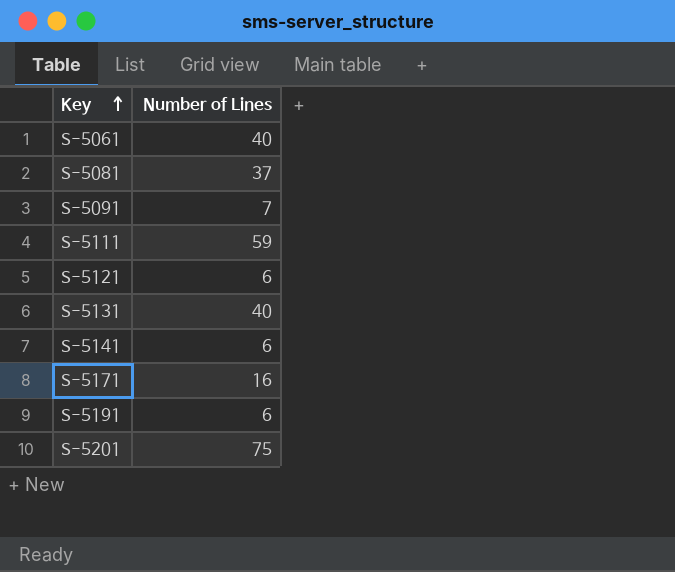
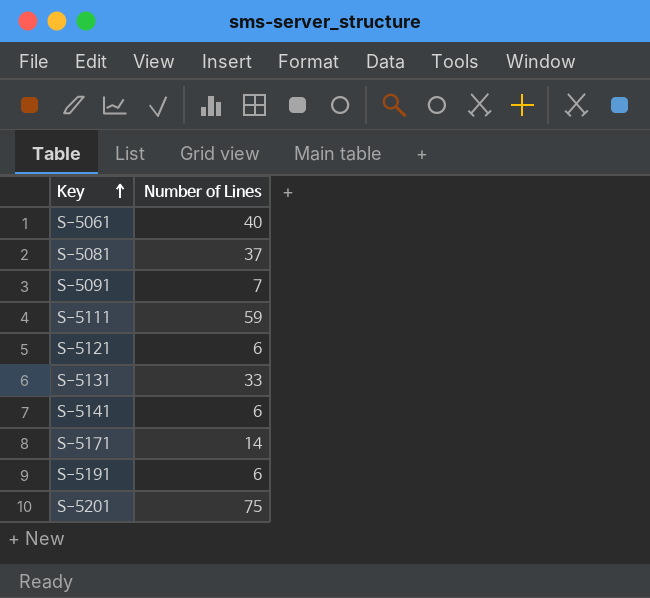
S-5131 | Number of Lines: 40 -> 33
S-5171 | Number of Lines: 16 -> 14

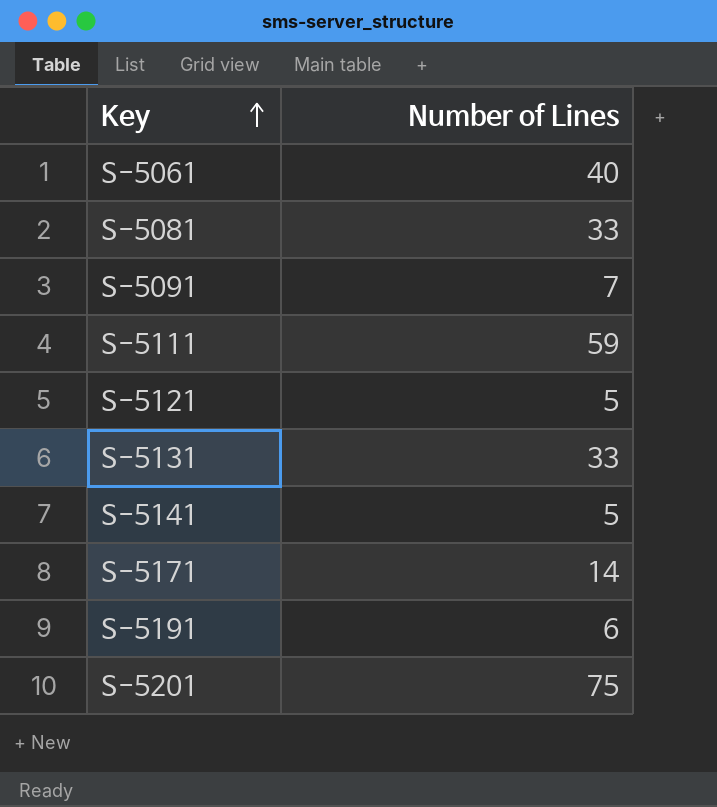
S-5081 | Number of Lines: 37 -> 33
S-5121 | Number of Lines: 6 -> 5
S-5141 | Number of Lines: 6 -> 5

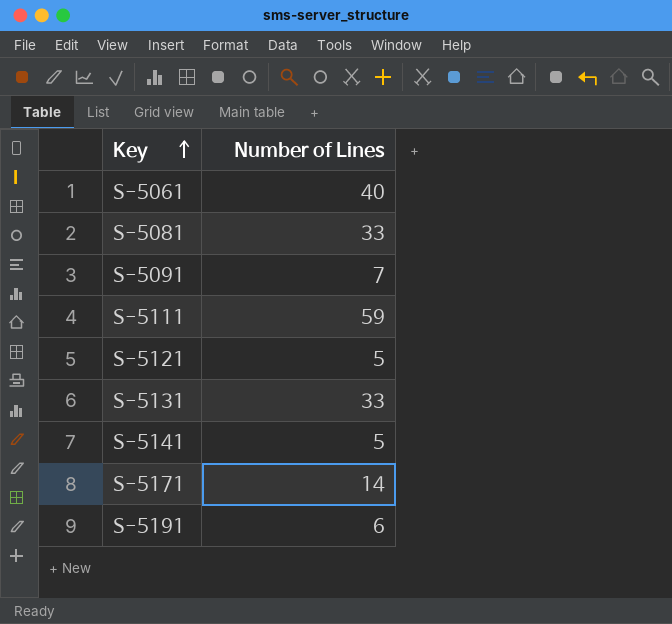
row S-5201: 75 -> none

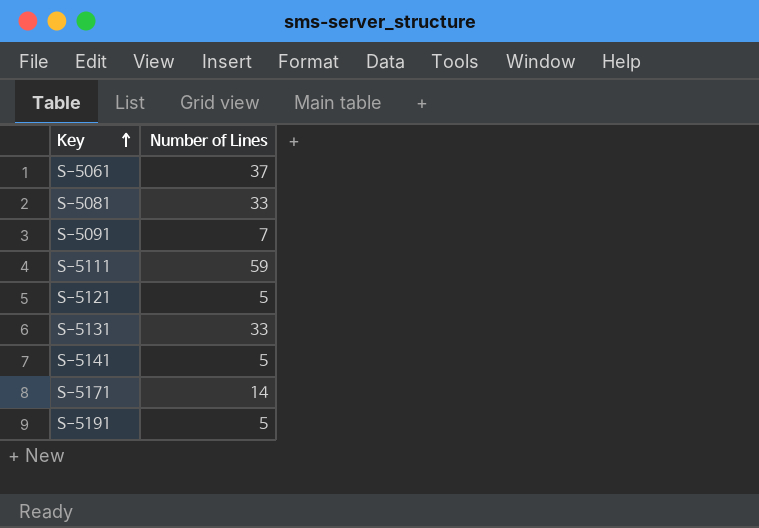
S-5061 | Number of Lines: 40 -> 37
S-5191 | Number of Lines: 6 -> 5

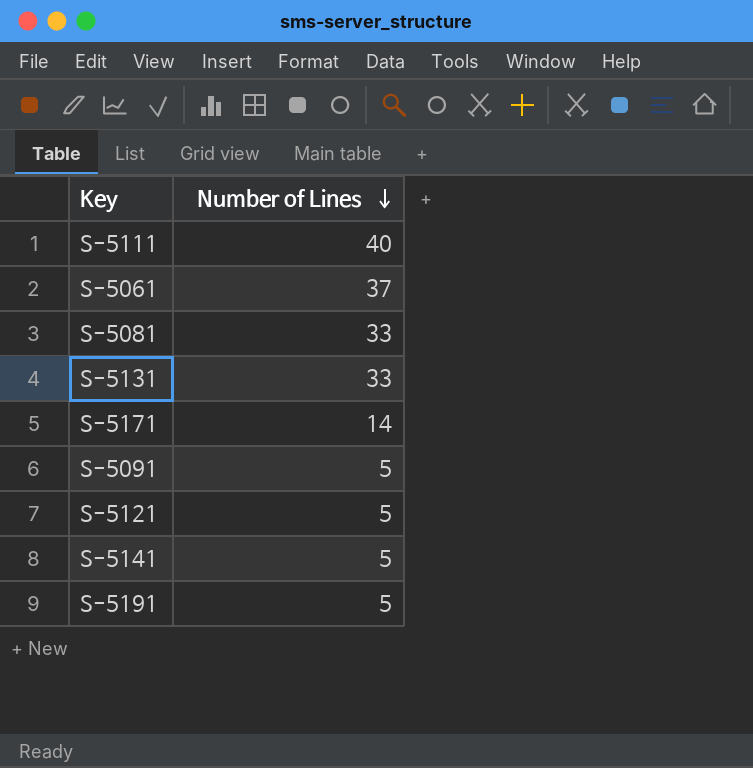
row order: Key ascending -> Number of Lines descending
S-5111 | Number of Lines: 59 -> 40
S-5091 | Number of Lines: 7 -> 5

